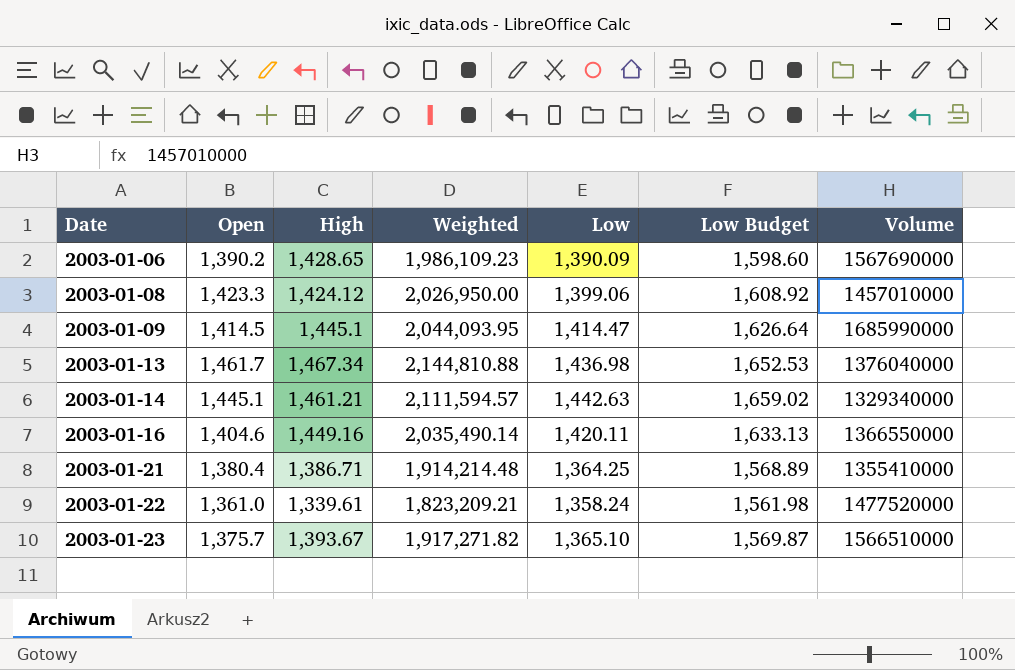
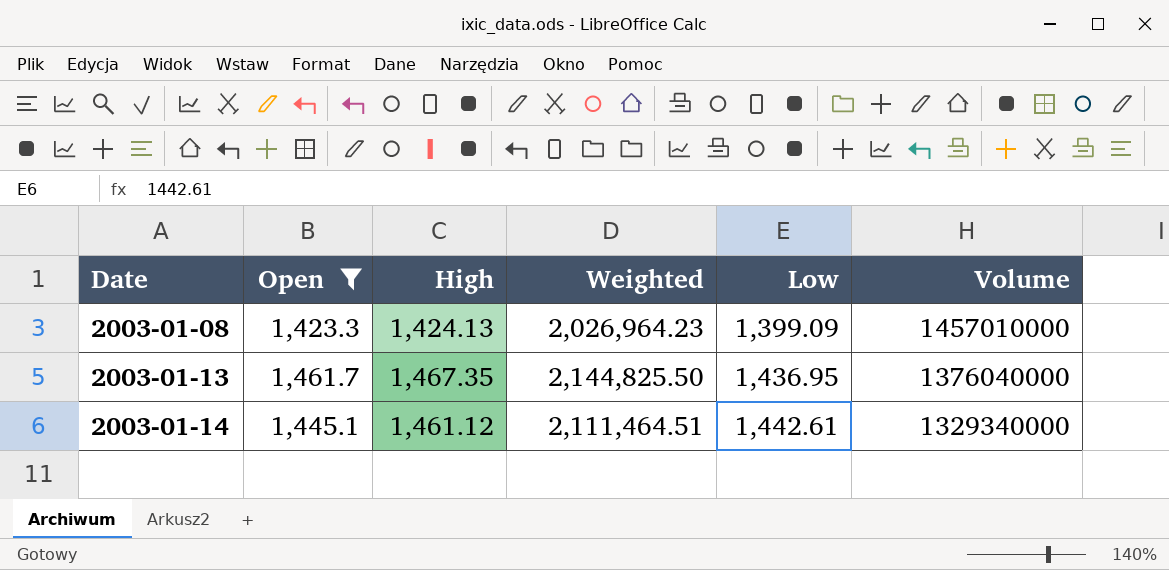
filter: none -> Open >= 1,423.3
column Low Budget | formula: [Low] * 1.15 -> none
2003-01-08 | High: 1,424.12 -> 1,424.13
2003-01-08 | Weighted: 2,026,950.00 -> 2,026,964.23
2003-01-08 | Low: 1,399.06 -> 1,399.09
2003-01-13 | High: 1,467.34 -> 1,467.35
2003-01-13 | Weighted: 2,144,810.88 -> 2,144,825.50
2003-01-13 | Low: 1,436.98 -> 1,436.95
2003-01-14 | High: 1,461.21 -> 1,461.12
2003-01-14 | Weighted: 2,111,594.57 -> 2,111,464.51
2003-01-14 | Low: 1,442.63 -> 1,442.61

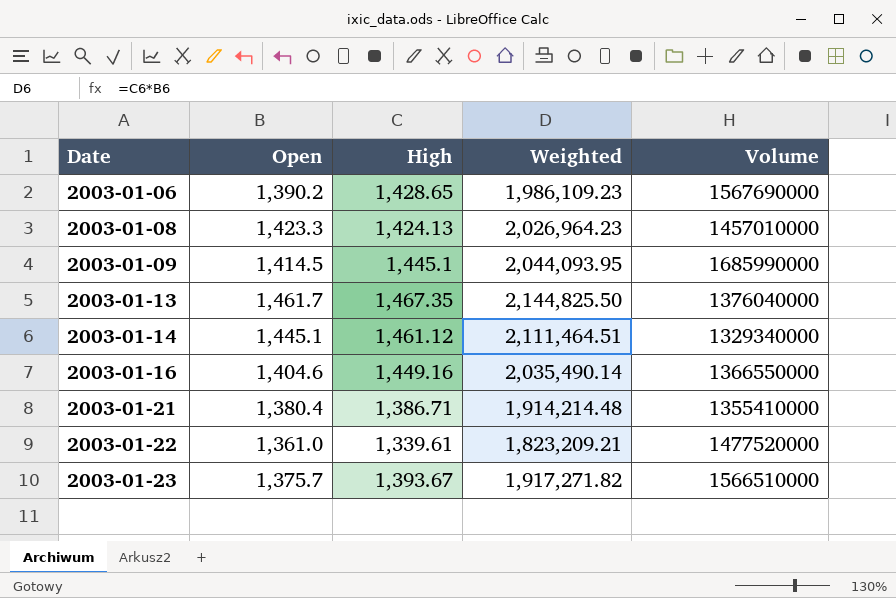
filter: Open >= 1,423.3 -> none
column Low | position: 5 -> none

